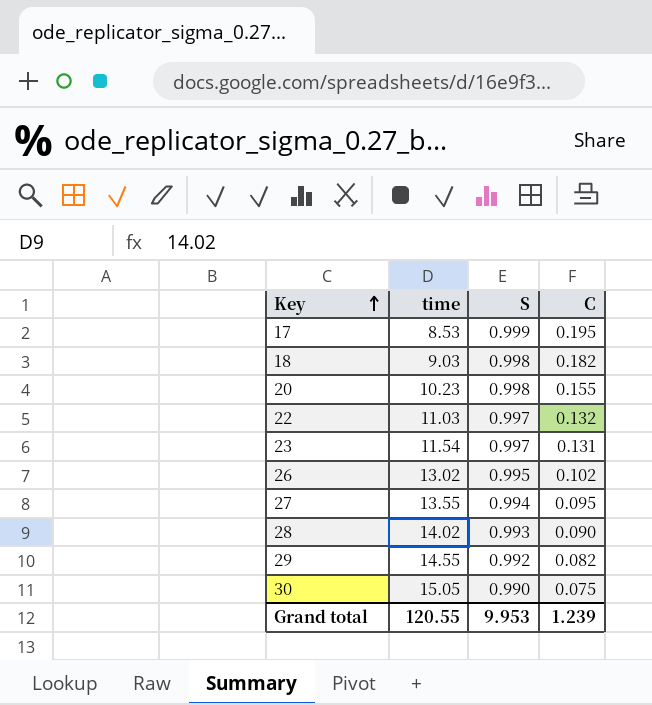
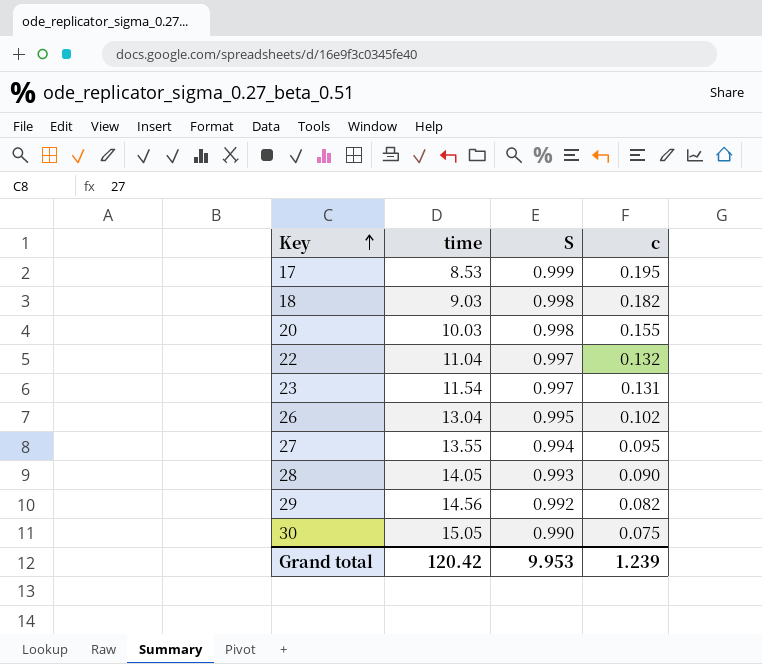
column name: C -> c
20 | time: 10.23 -> 10.03
22 | time: 11.03 -> 11.04
26 | time: 13.02 -> 13.04
28 | time: 14.02 -> 14.05
29 | time: 14.55 -> 14.56
Grand total | time: 120.55 -> 120.42

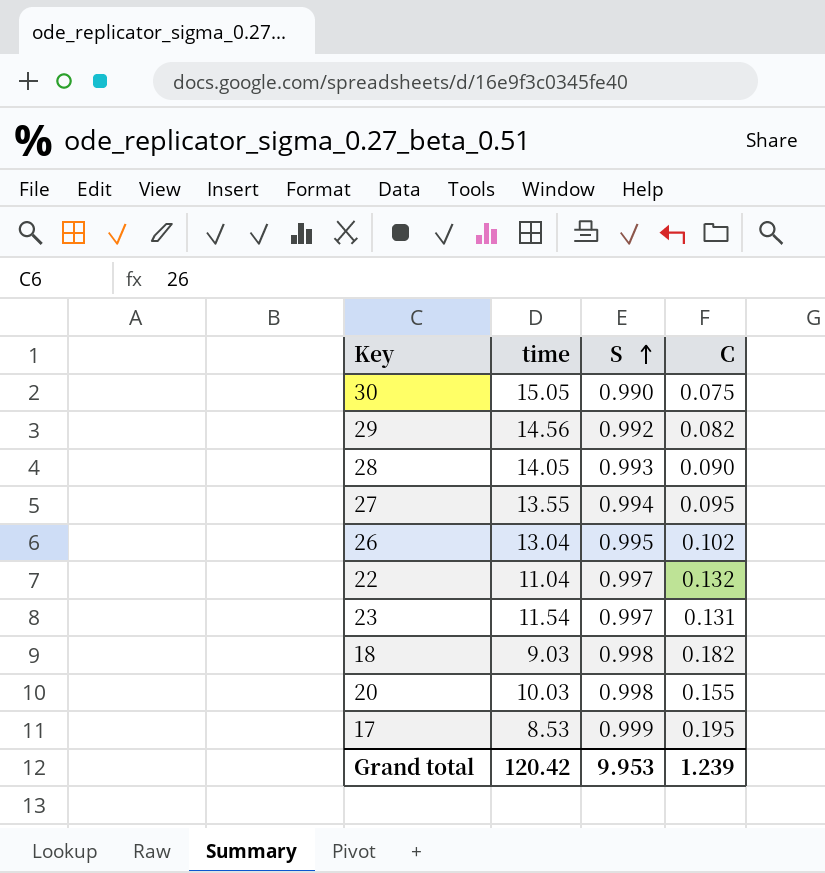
row order: Key ascending -> S ascending
column name: c -> C

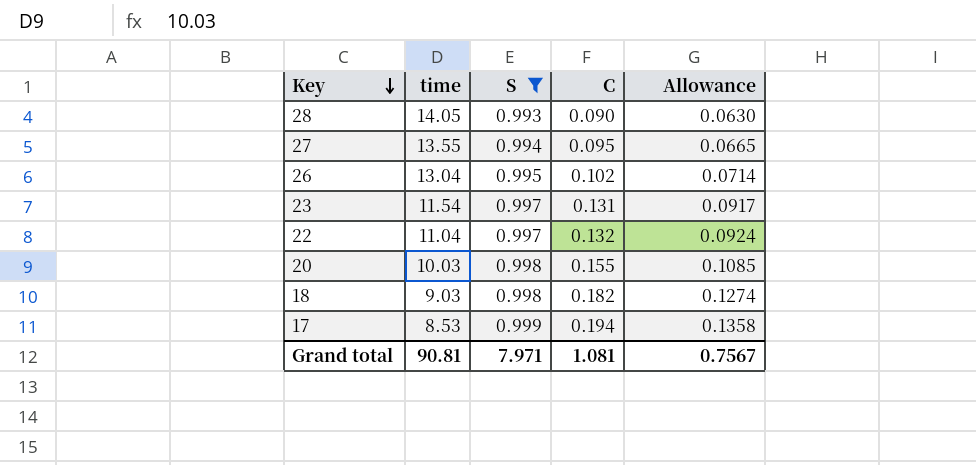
filter: none -> S >= 0.993
row order: S ascending -> Key descending
column Allowance | formula: none -> [C] * 0.7
17 | C: 0.195 -> 0.194
Grand total | time: 120.42 -> 90.81
Grand total | S: 9.953 -> 7.971
Grand total | C: 1.239 -> 1.081

